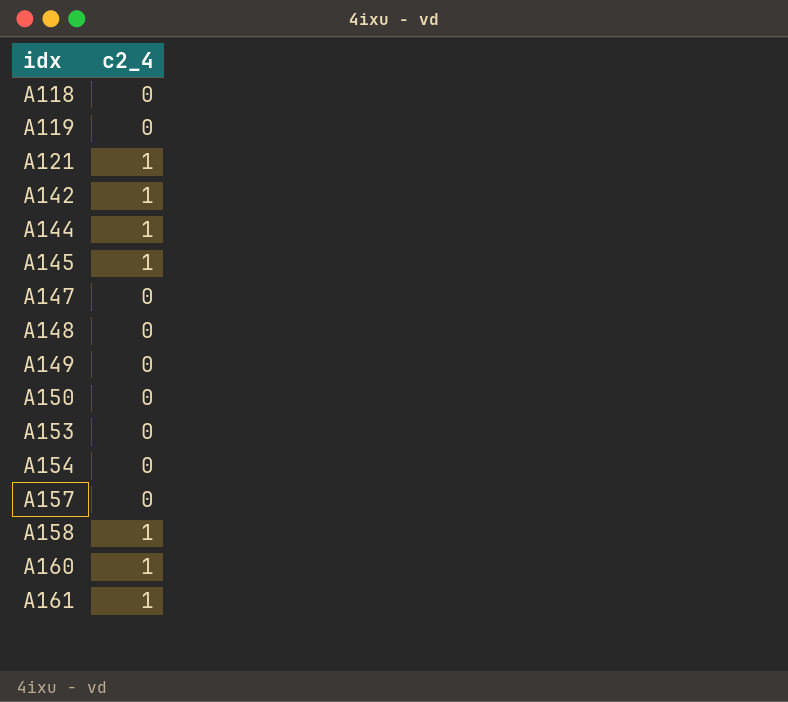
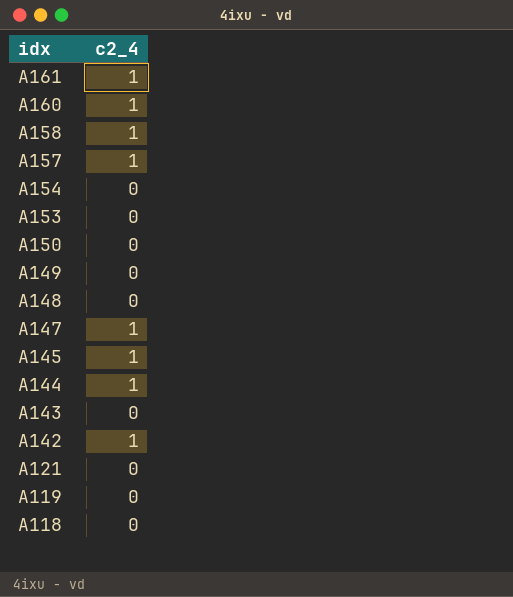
row order: idx ascending -> idx descending
A157 | c2_4: 0 -> 1
A147 | c2_4: 0 -> 1
row A143: none -> 0
A121 | c2_4: 1 -> 0

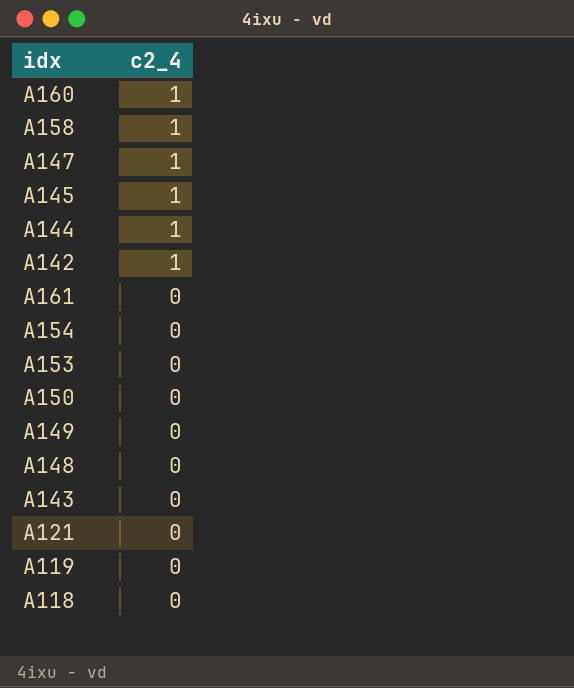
row order: idx descending -> c2_4 descending
row A157: 1 -> none
A161 | c2_4: 1 -> 0

